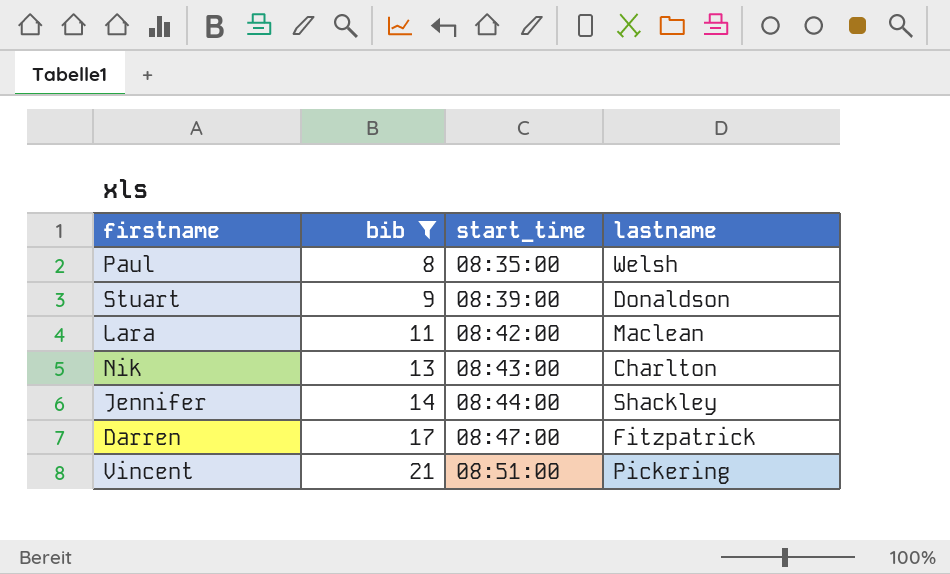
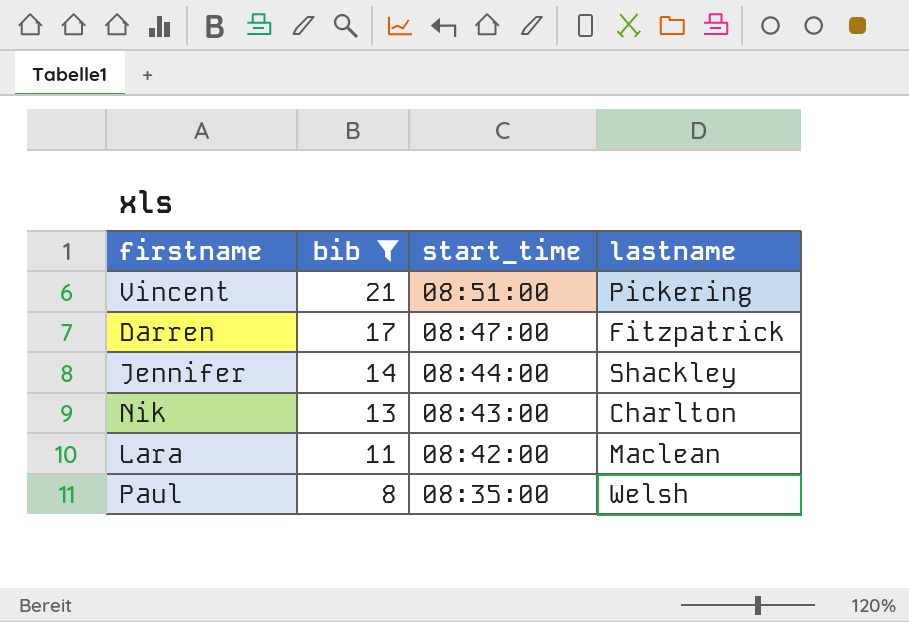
row order: bib ascending -> bib descending
row Stuart: 9 | 08:39:00 | Donaldson -> none

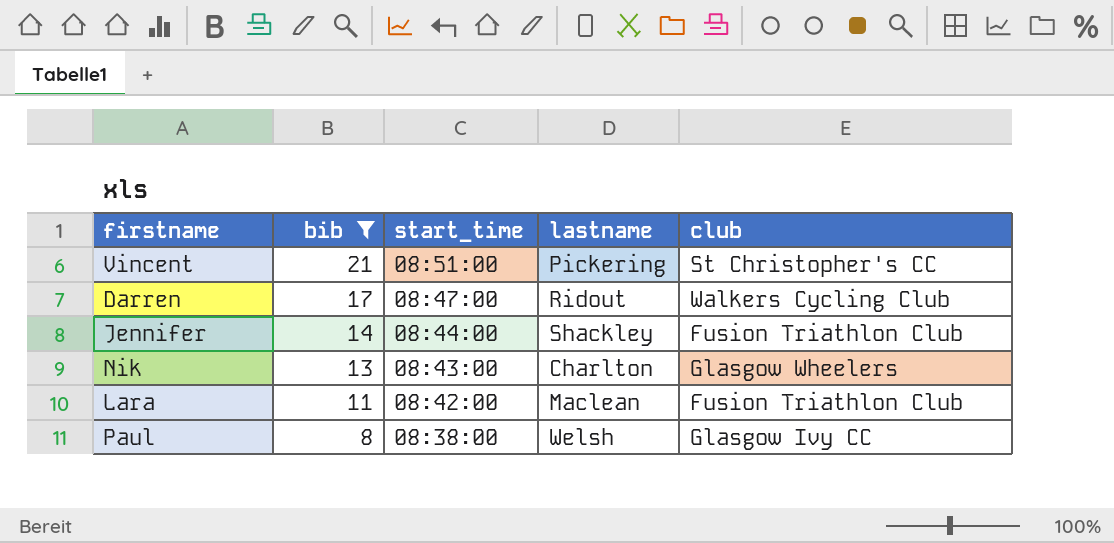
column club | position: none -> 5
Darren | lastname: Fitzpatrick -> Ridout
Paul | start_time: 08:35:00 -> 08:38:00

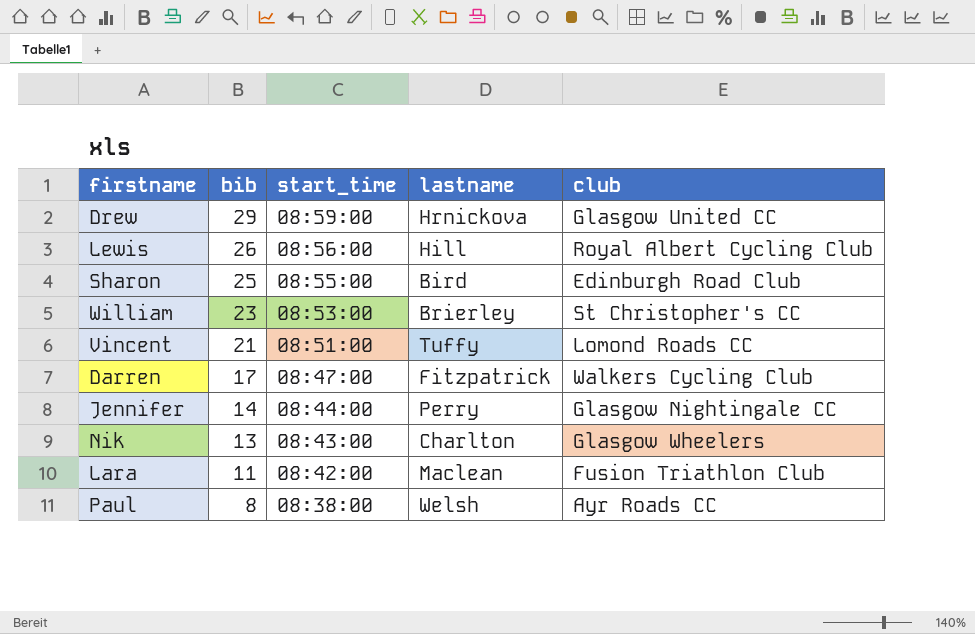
filter: bib <= 21 -> none
Vincent | lastname: Pickering -> Tuffy
Vincent | club: St Christopher's CC -> Lomond Roads CC
Darren | lastname: Ridout -> Fitzpatrick
Jennifer | lastname: Shackley -> Perry
Jennifer | club: Fusion Triathlon Club -> Glasgow Nightingale CC
Paul | club: Glasgow Ivy CC -> Ayr Roads CC

